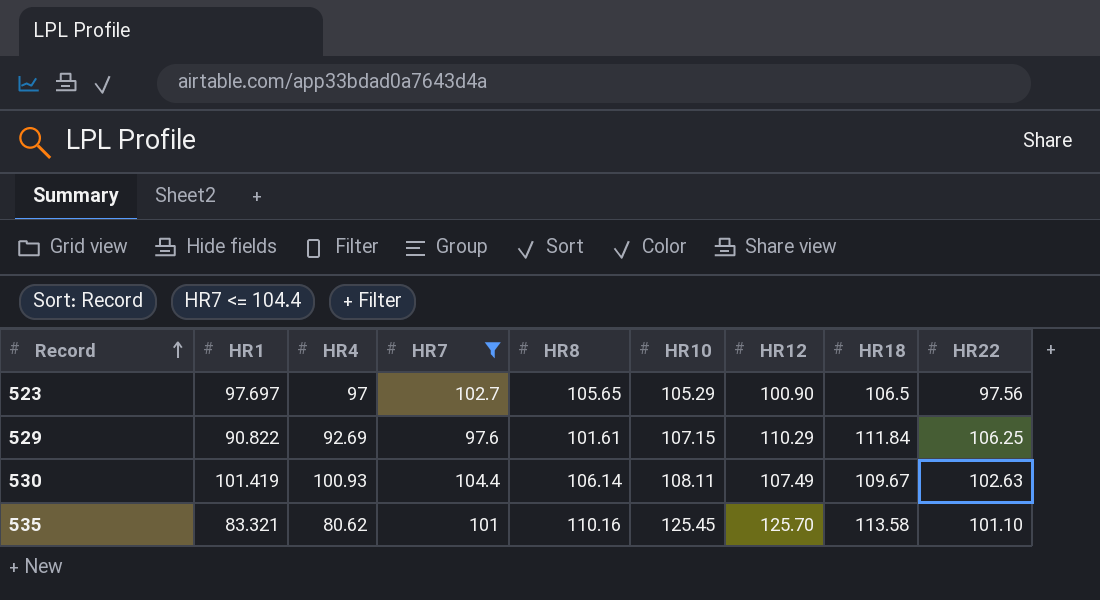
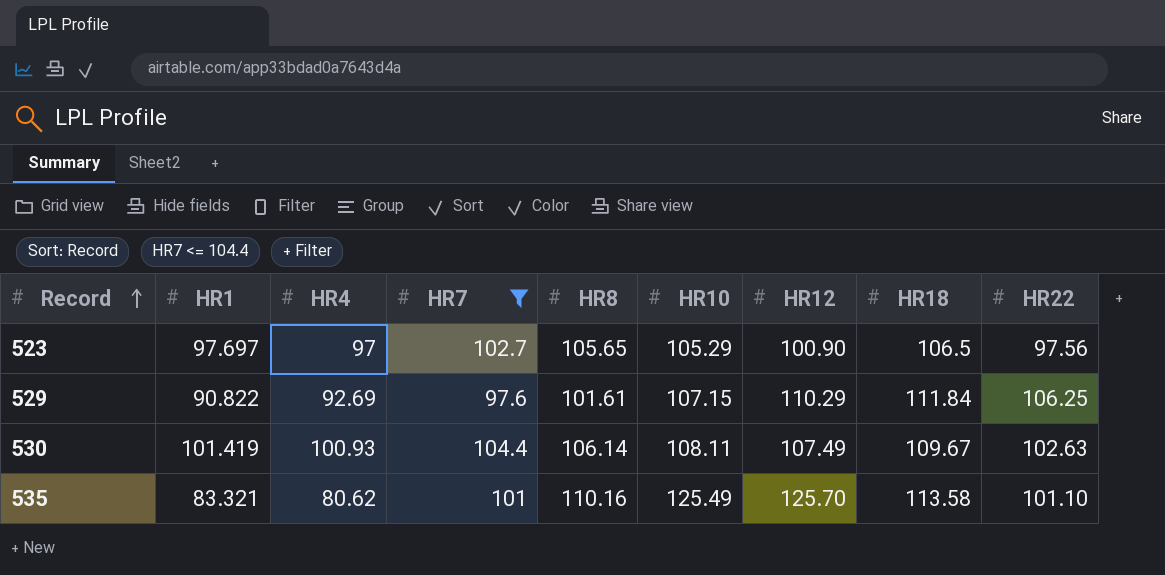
535 | HR10: 125.45 -> 125.49

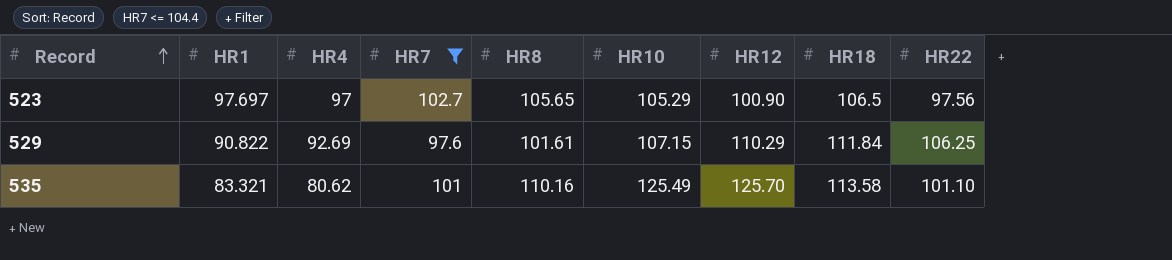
row 530: 101.419 | 100.93 | 104.4 | 106.14 | 108.11 | 107.49 | 109.67 | 102.63 -> none

